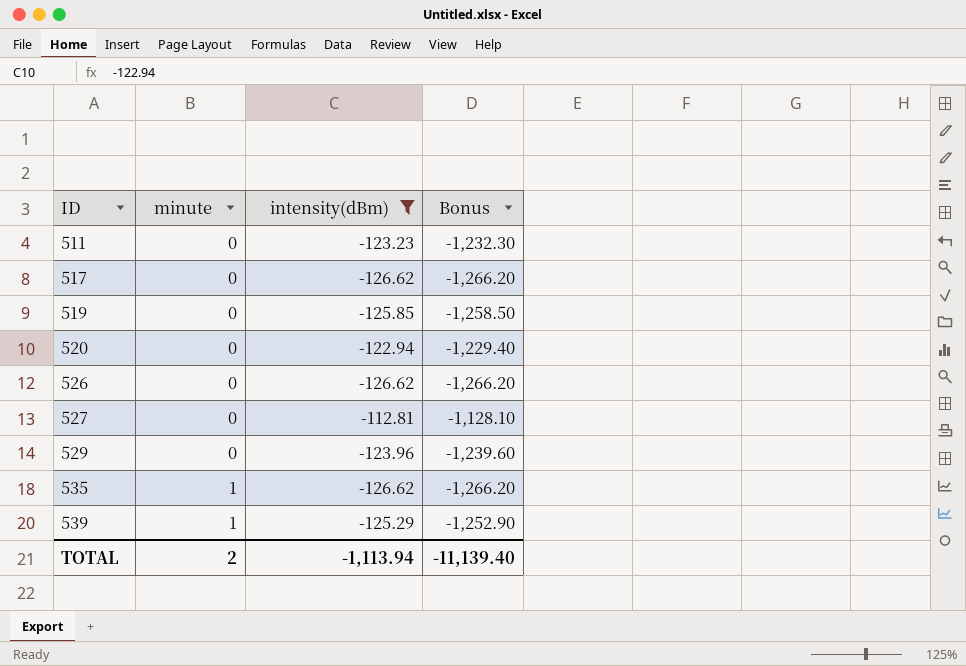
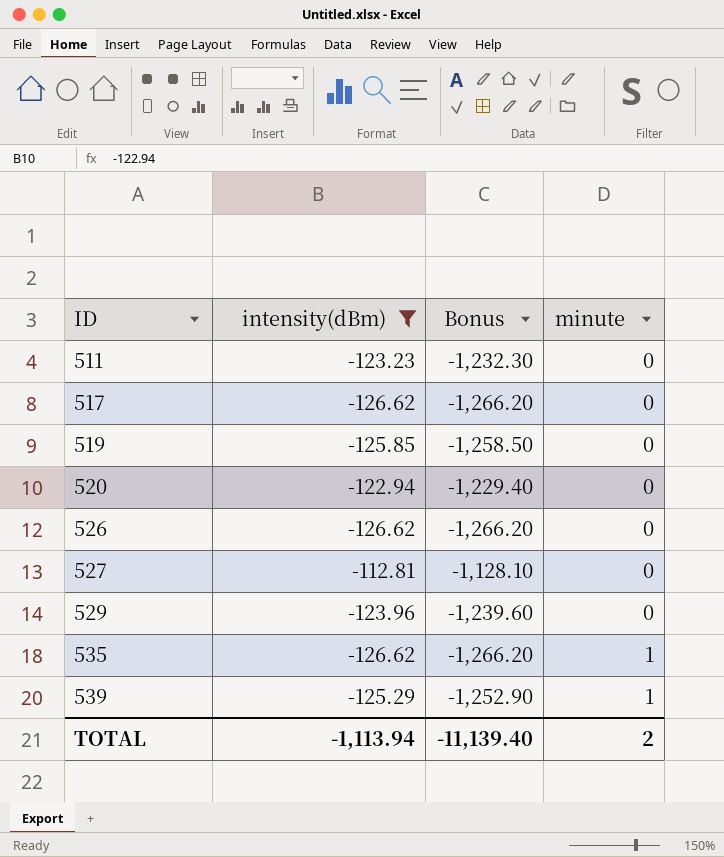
column minute | position: 2 -> 4

